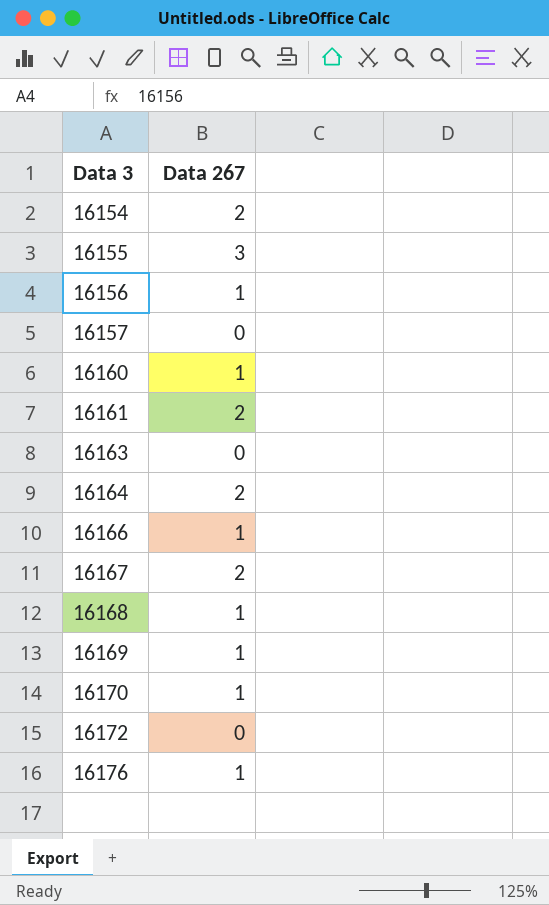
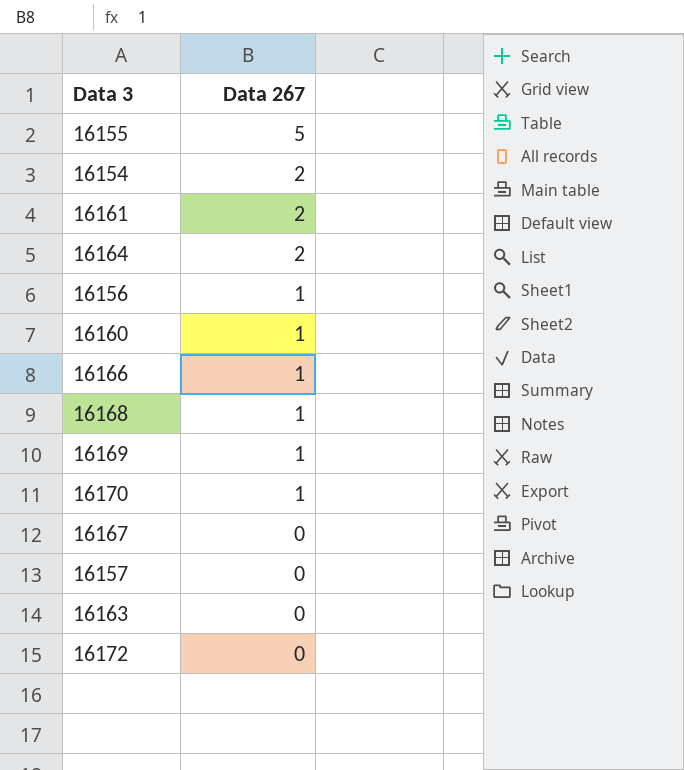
row order: Data 3 ascending -> Data 267 descending
row 16176: 1 -> none
16155 | Data 267: 3 -> 5
16167 | Data 267: 2 -> 0

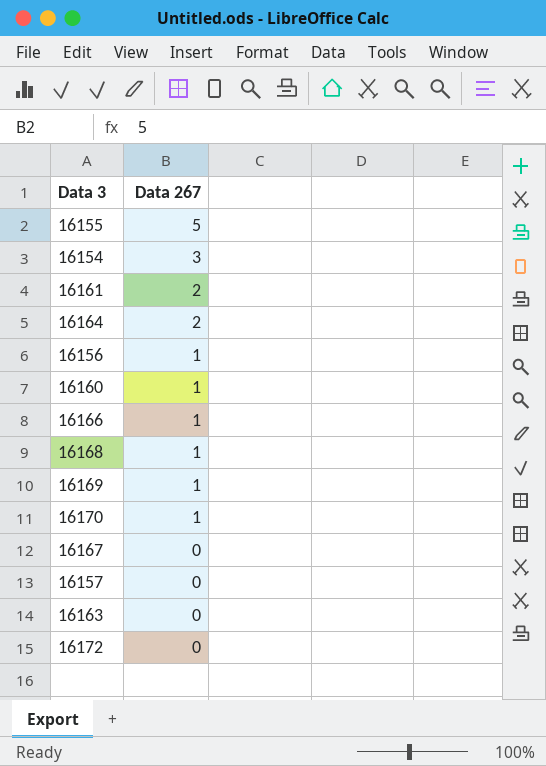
16154 | Data 267: 2 -> 3

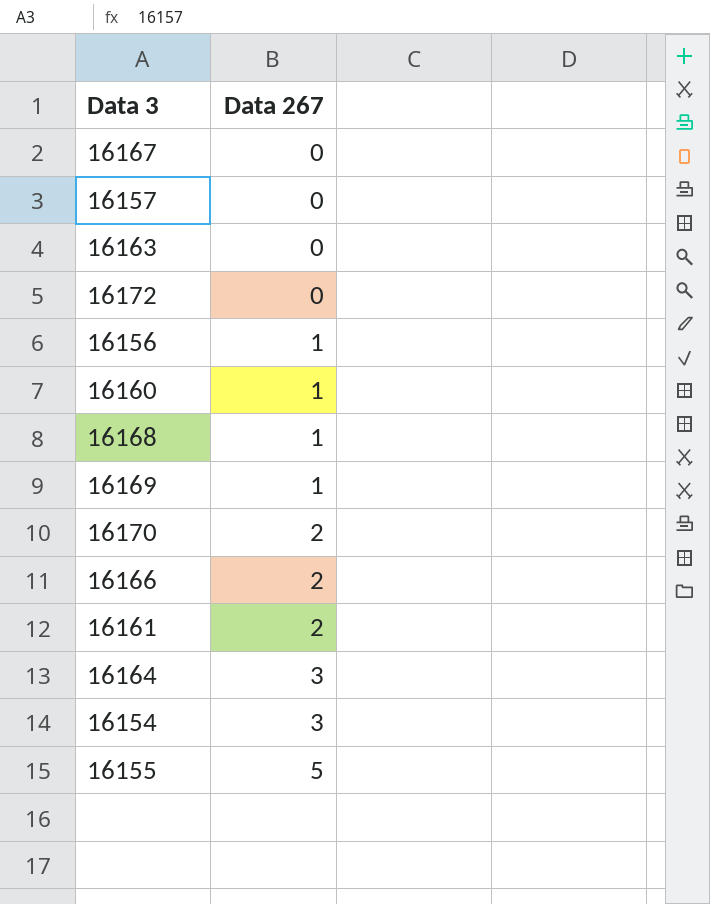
row order: Data 267 descending -> Data 267 ascending
16170 | Data 267: 1 -> 2
16166 | Data 267: 1 -> 2
16164 | Data 267: 2 -> 3

